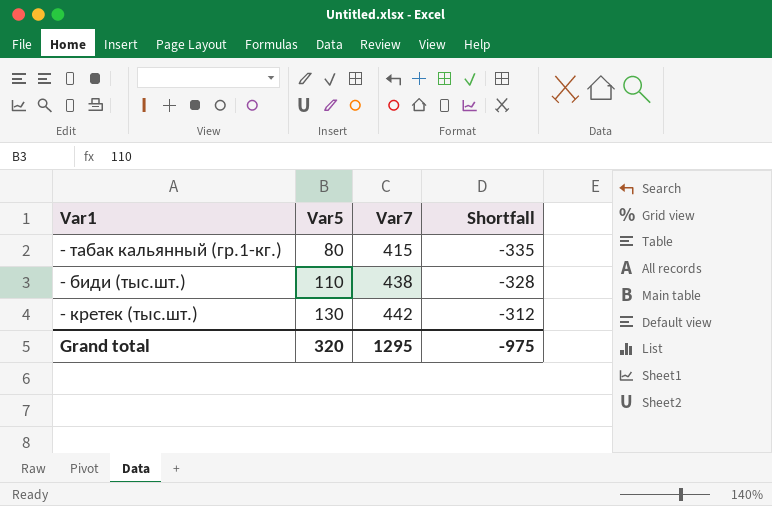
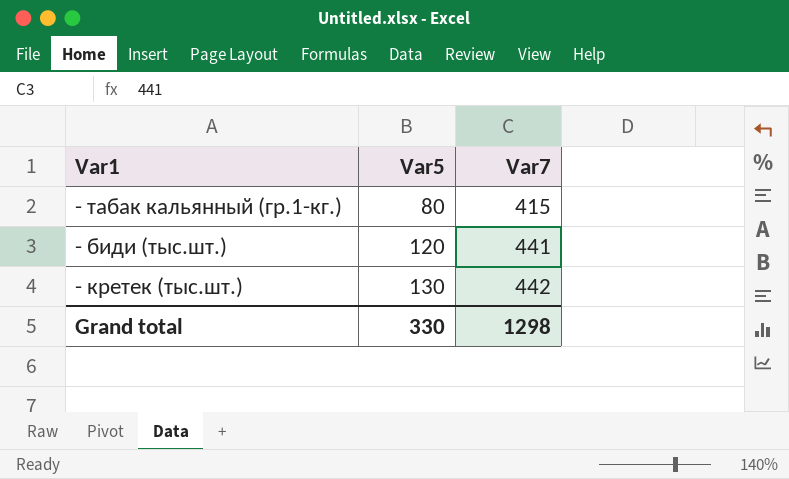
column Shortfall | formula: [Var5] - [Var7] -> none
- биди (тыс.шт.) | Var5: 110 -> 120
- биди (тыс.шт.) | Var7: 438 -> 441
Grand total | Var5: 320 -> 330
Grand total | Var7: 1295 -> 1298

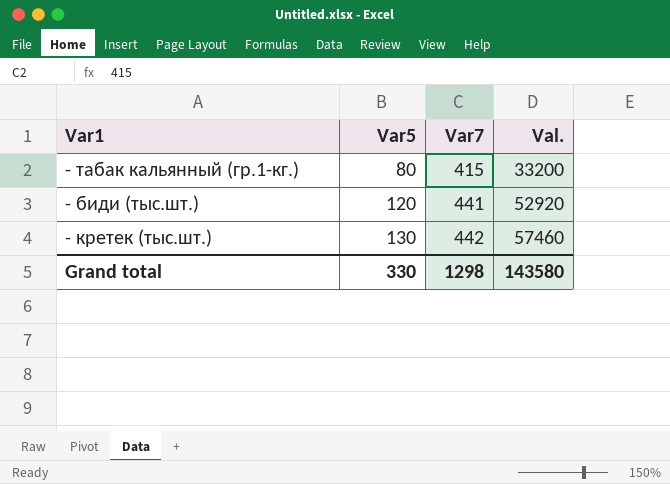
column Val. | formula: none -> [Var5] * [Var7]

